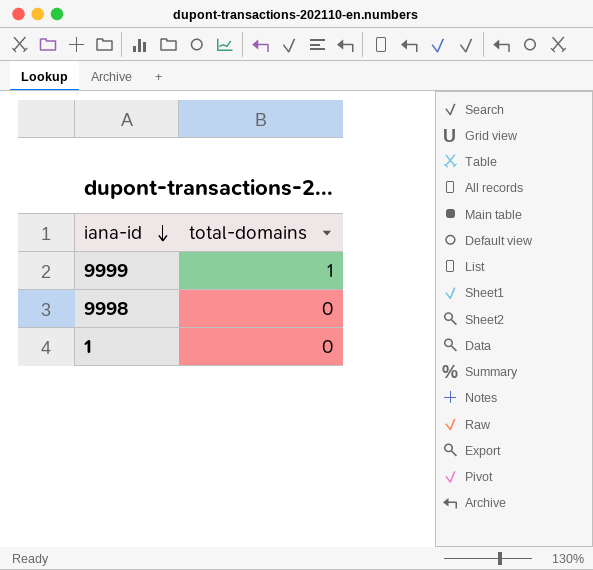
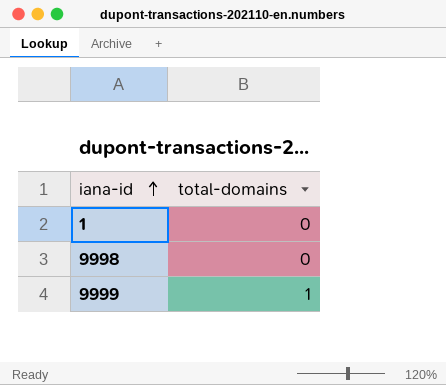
row order: iana-id descending -> iana-id ascending

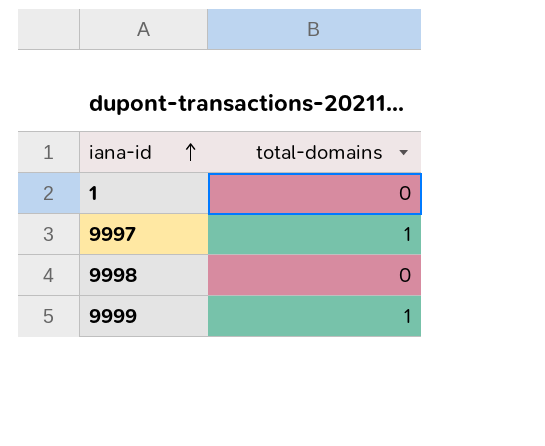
row 9997: none -> 1

